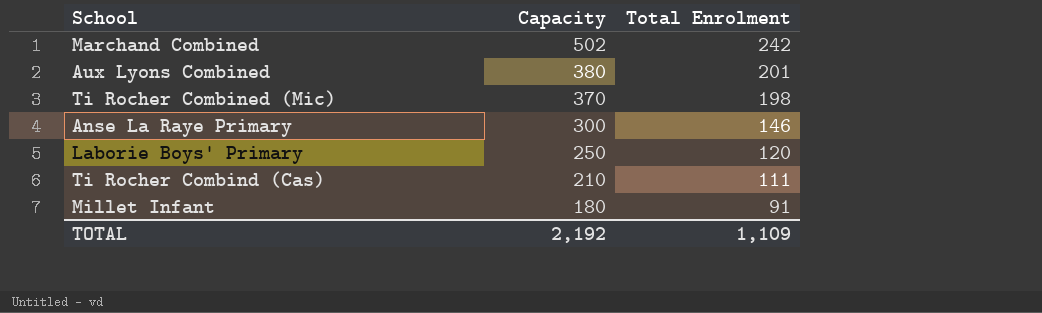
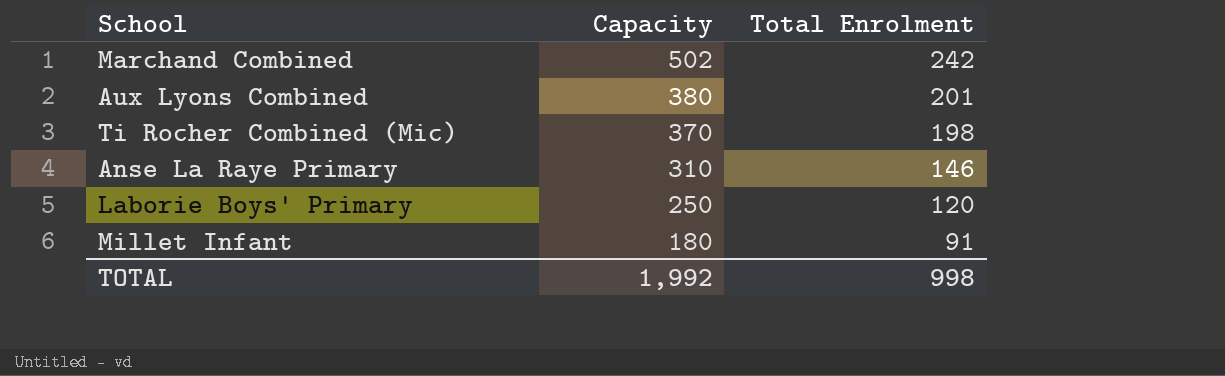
row Ti Rocher Combind (Cas): 210 | 111 -> none
Anse La Raye Primary | Capacity: 300 -> 310
TOTAL | Capacity: 2,192 -> 1,992
TOTAL | Total Enrolment: 1,109 -> 998

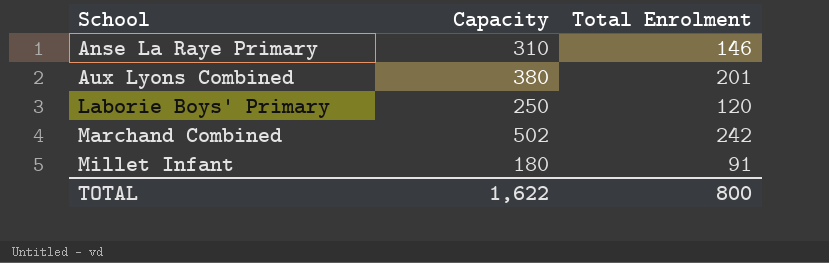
row order: Capacity descending -> School ascending
row Ti Rocher Combined (Mic): 370 | 198 -> none
TOTAL | Capacity: 1,992 -> 1,622
TOTAL | Total Enrolment: 998 -> 800

